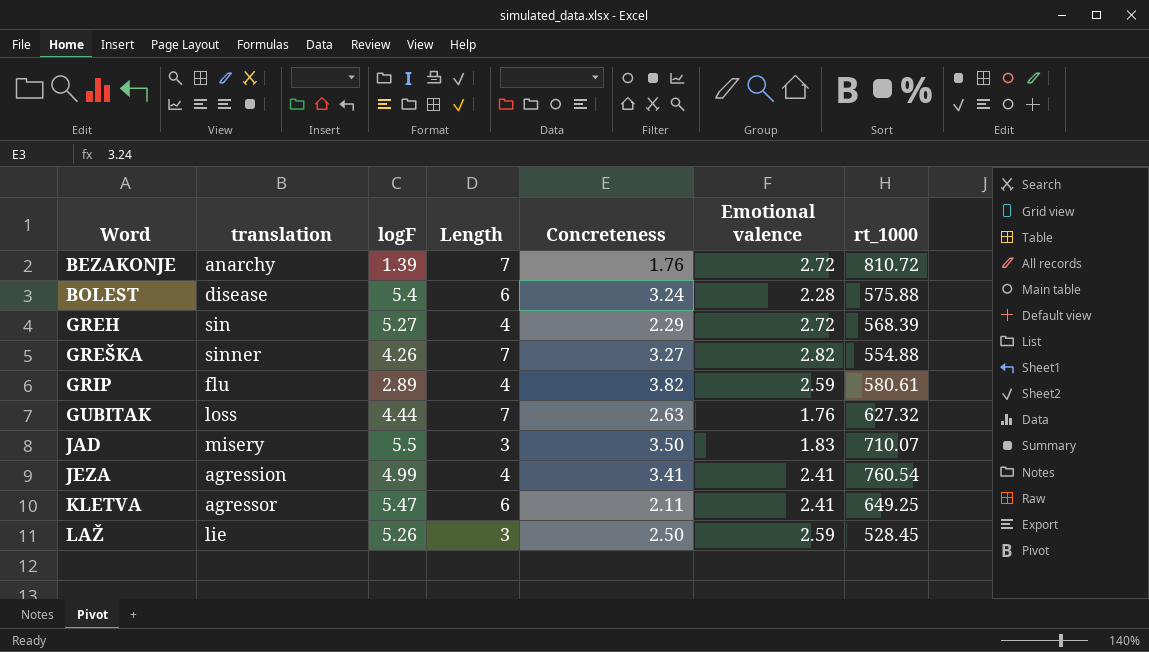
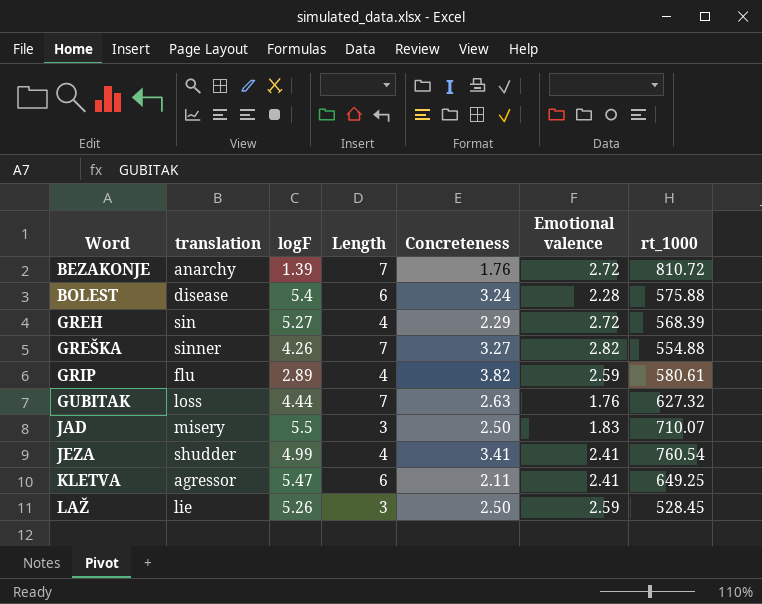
JAD | Concreteness: 3.50 -> 2.50
JEZA | translation: agression -> shudder

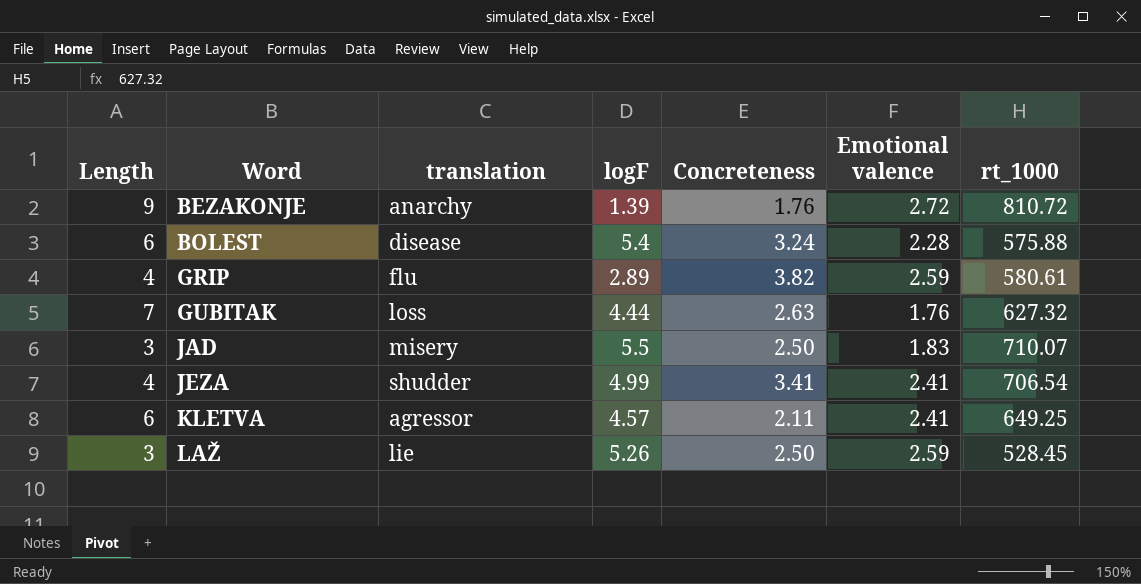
column Length | position: 4 -> 1
row GREH: sin | 5.27 | 4 | 2.29 | 2.72 | 568.39 -> none
row GREŠKA: sinner | 4.26 | 7 | 3.27 | 2.82 | 554.88 -> none
BEZAKONJE | Length: 7 -> 9
JEZA | rt_1000: 760.54 -> 706.54
KLETVA | logF: 5.47 -> 4.57

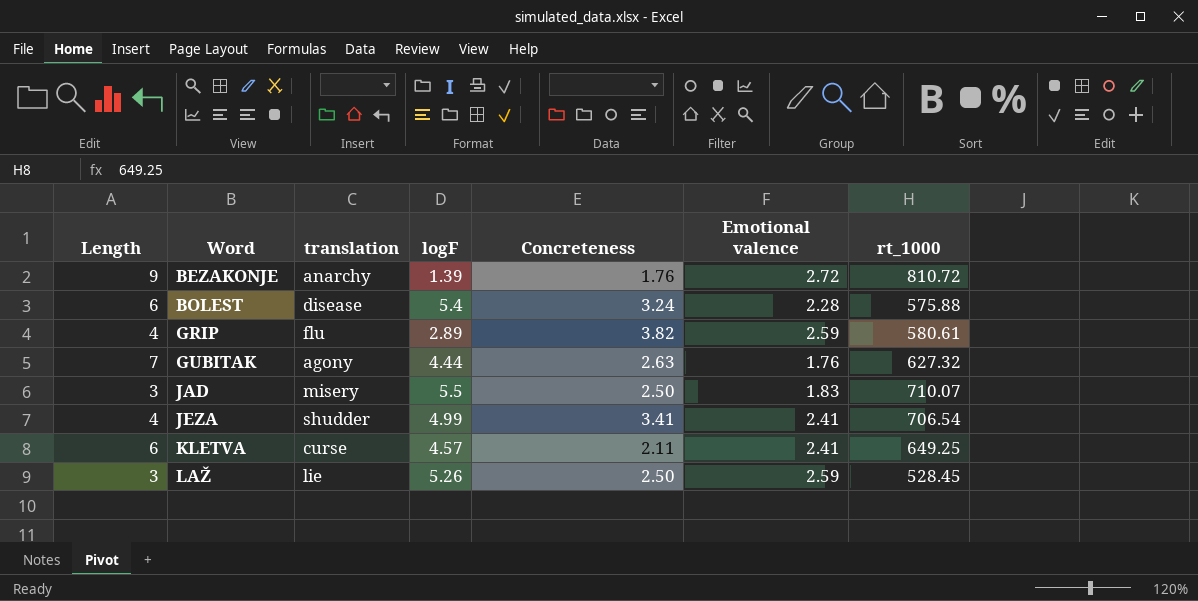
GUBITAK | translation: loss -> agony
KLETVA | translation: agressor -> curse

